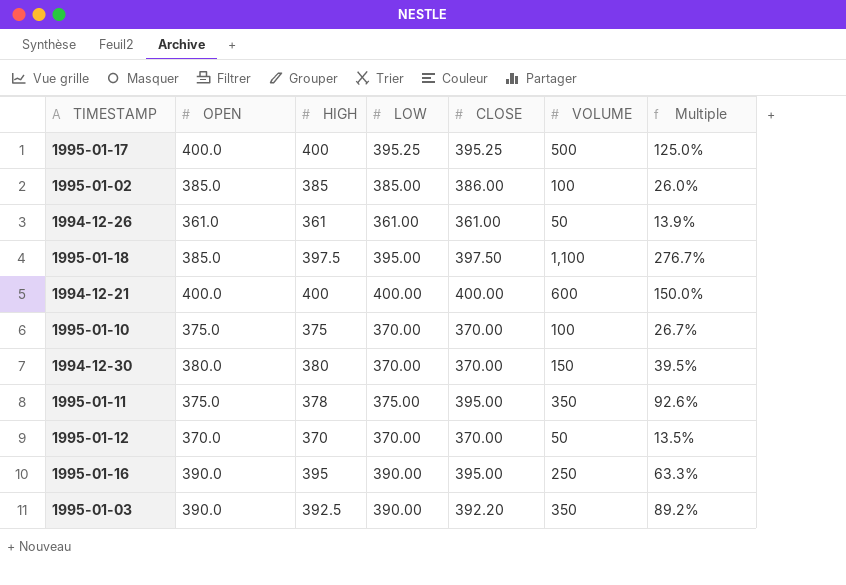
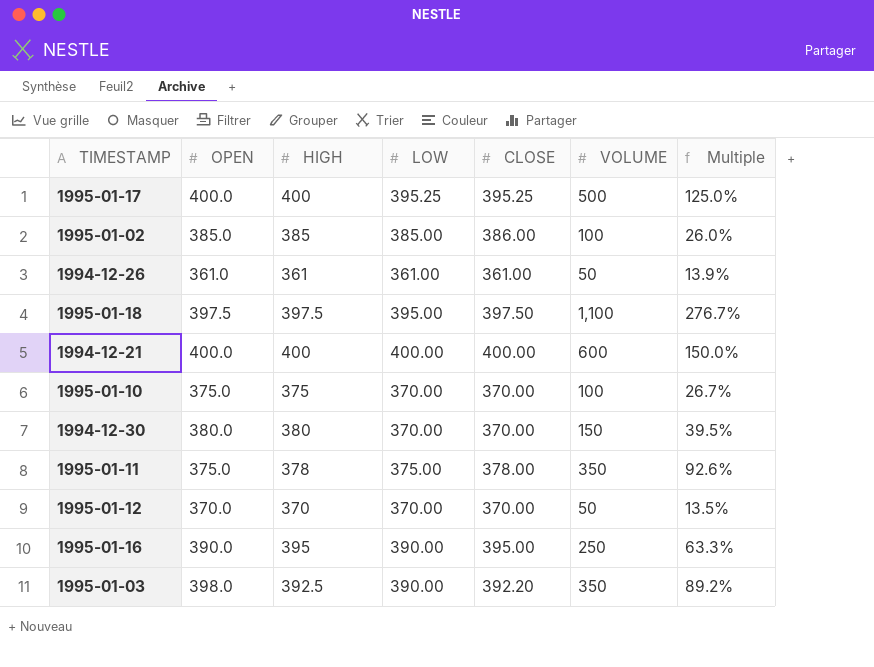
1995-01-18 | OPEN: 385.0 -> 397.5
1995-01-11 | CLOSE: 395.00 -> 378.00
1995-01-03 | OPEN: 390.0 -> 398.0

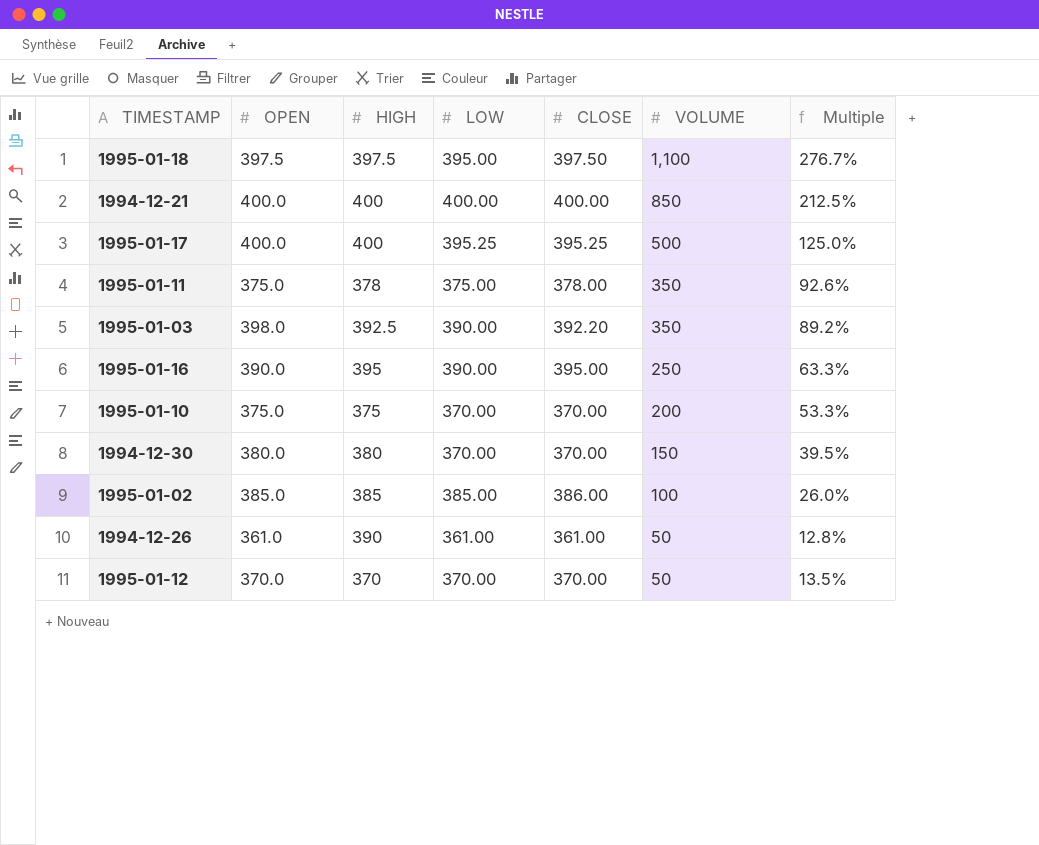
row order: none -> VOLUME descending
1994-12-21 | VOLUME: 600 -> 850
1994-12-21 | Multiple: 150.0% -> 212.5%
1995-01-10 | VOLUME: 100 -> 200
1995-01-10 | Multiple: 26.7% -> 53.3%
1994-12-26 | HIGH: 361 -> 390
1994-12-26 | Multiple: 13.9% -> 12.8%

